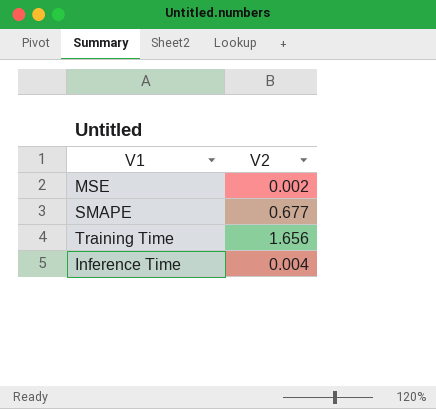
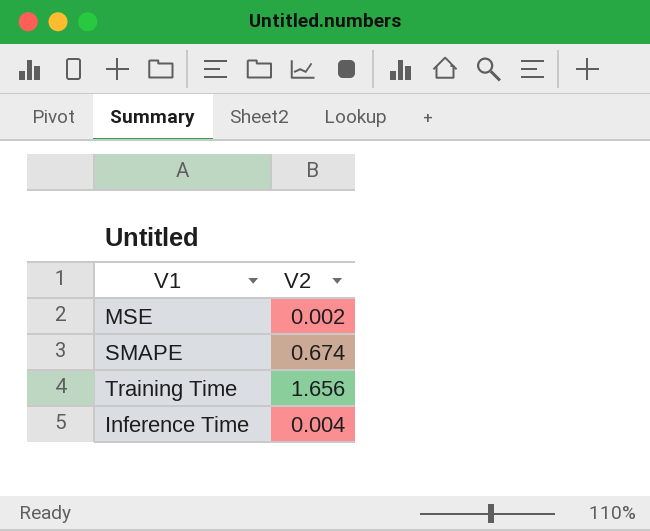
SMAPE | V2: 0.677 -> 0.674

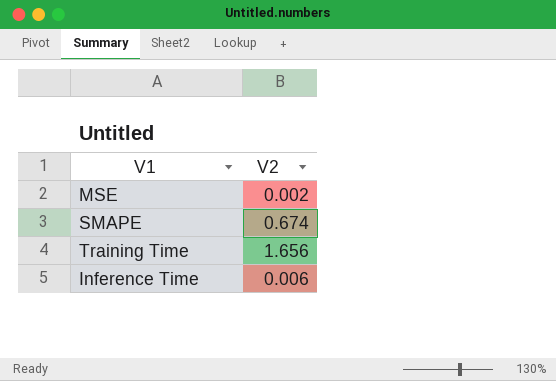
Inference Time | V2: 0.004 -> 0.006

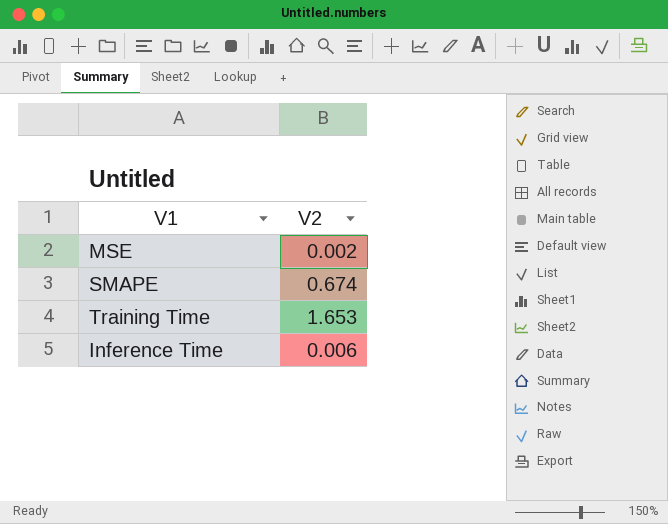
Training Time | V2: 1.656 -> 1.653

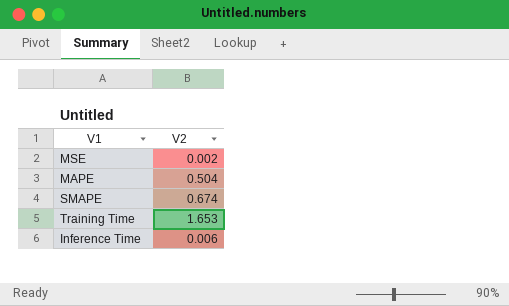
row MAPE: none -> 0.504

